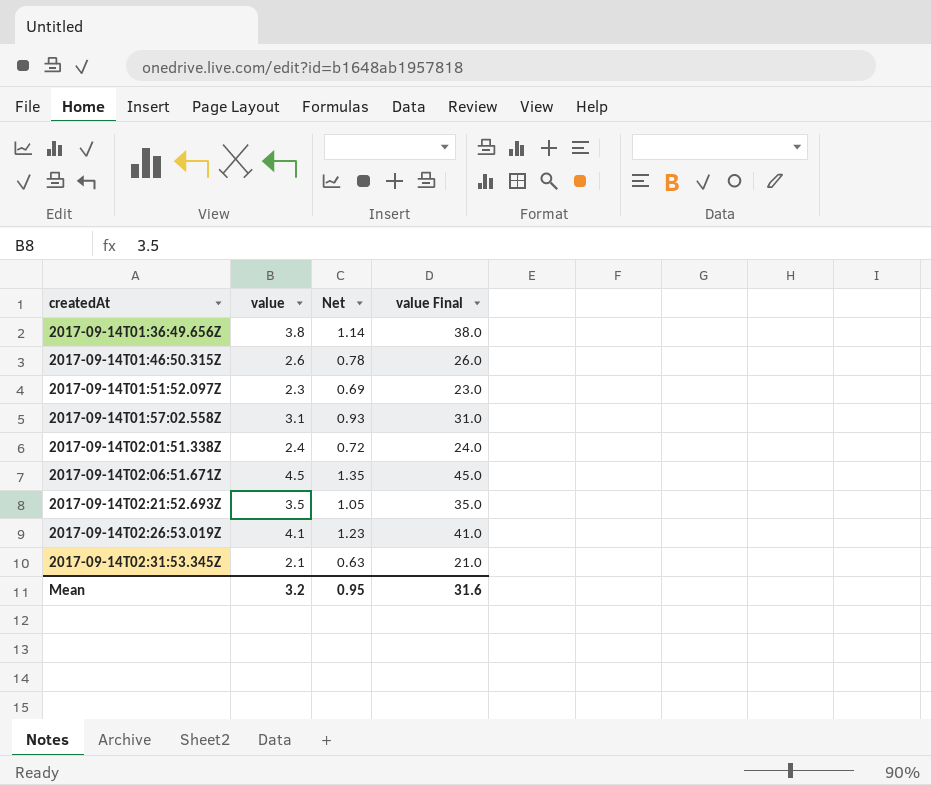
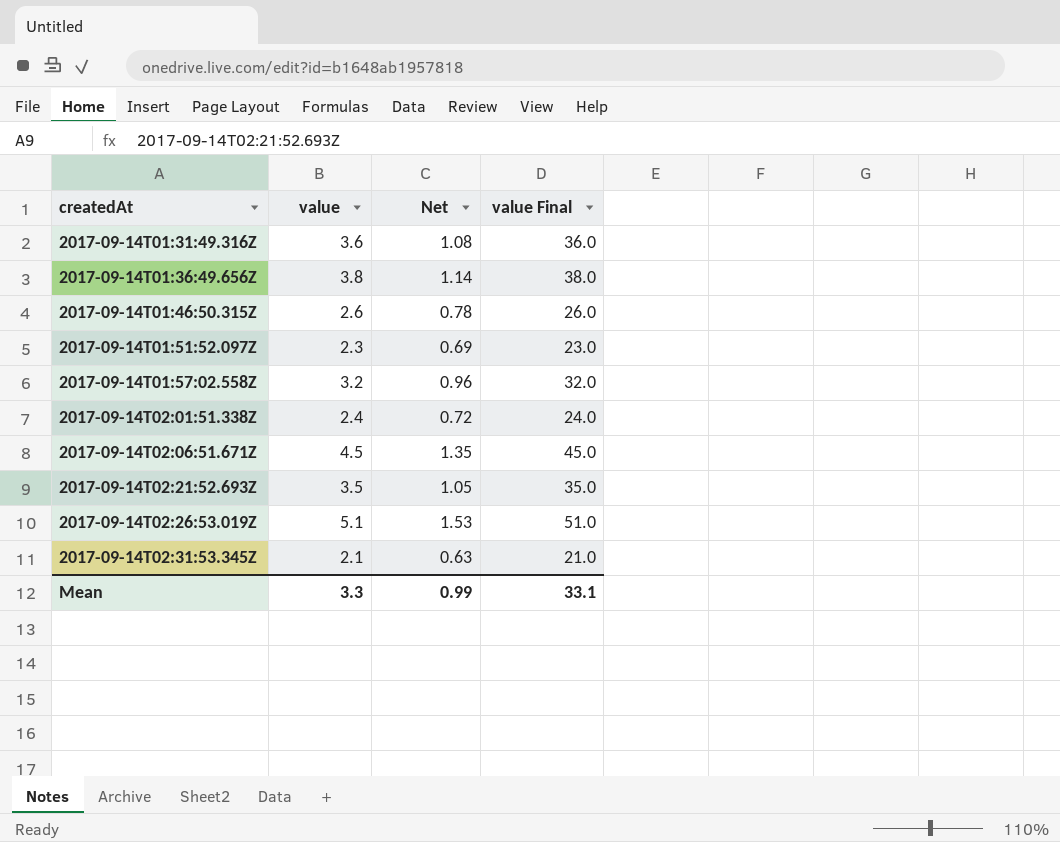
row 2017-09-14T01:31:49.316Z: none -> 3.6 | 1.08 | 36.0
2017-09-14T01:57:02.558Z | value: 3.1 -> 3.2
2017-09-14T01:57:02.558Z | Net: 0.93 -> 0.96
2017-09-14T01:57:02.558Z | value Final: 31.0 -> 32.0
2017-09-14T02:26:53.019Z | value: 4.1 -> 5.1
2017-09-14T02:26:53.019Z | Net: 1.23 -> 1.53
2017-09-14T02:26:53.019Z | value Final: 41.0 -> 51.0
Mean | value: 3.2 -> 3.3
Mean | Net: 0.95 -> 0.99
Mean | value Final: 31.6 -> 33.1

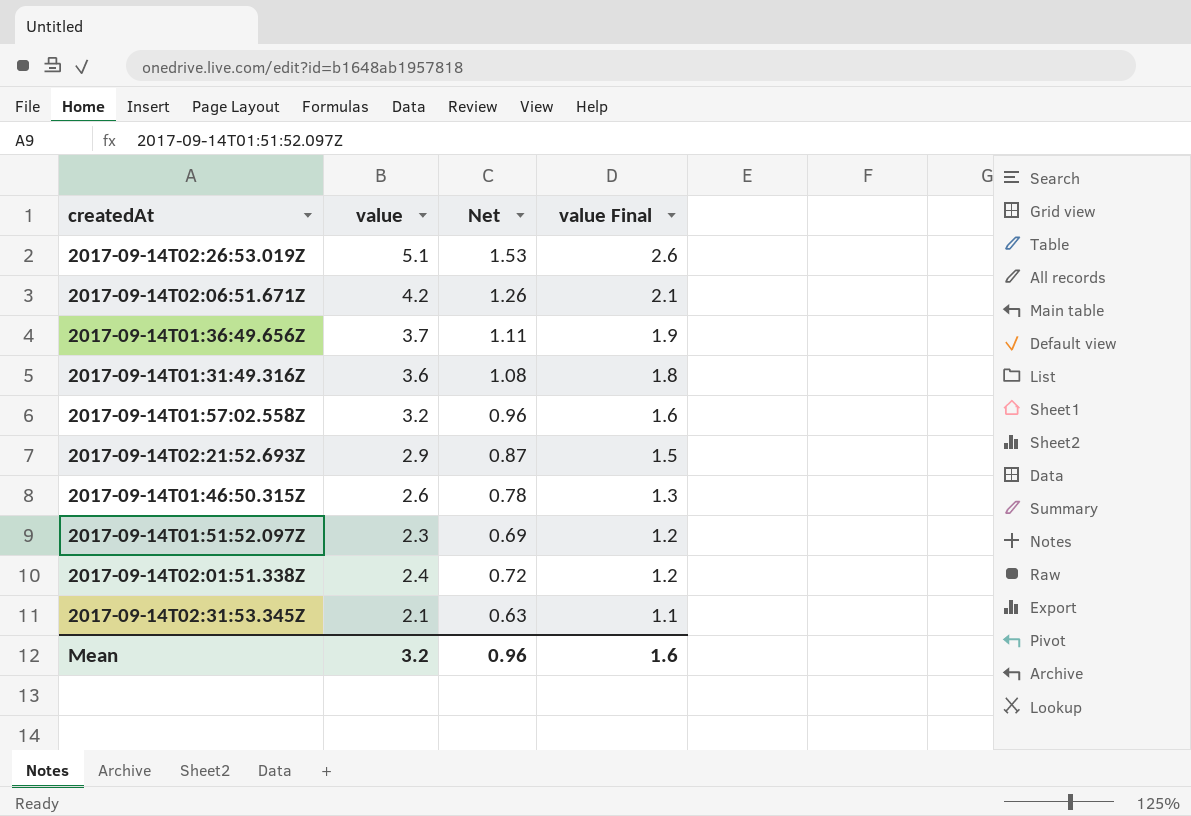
row order: createdAt ascending -> value Final descending
column value Final | formula: [value] * 10 -> [value] * 0.5
2017-09-14T02:06:51.671Z | value: 4.5 -> 4.2
2017-09-14T02:06:51.671Z | Net: 1.35 -> 1.26
2017-09-14T01:36:49.656Z | value: 3.8 -> 3.7
2017-09-14T01:36:49.656Z | Net: 1.14 -> 1.11
2017-09-14T02:21:52.693Z | value: 3.5 -> 2.9
2017-09-14T02:21:52.693Z | Net: 1.05 -> 0.87
Mean | value: 3.3 -> 3.2
Mean | Net: 0.99 -> 0.96
Mean | value Final: 33.1 -> 1.6

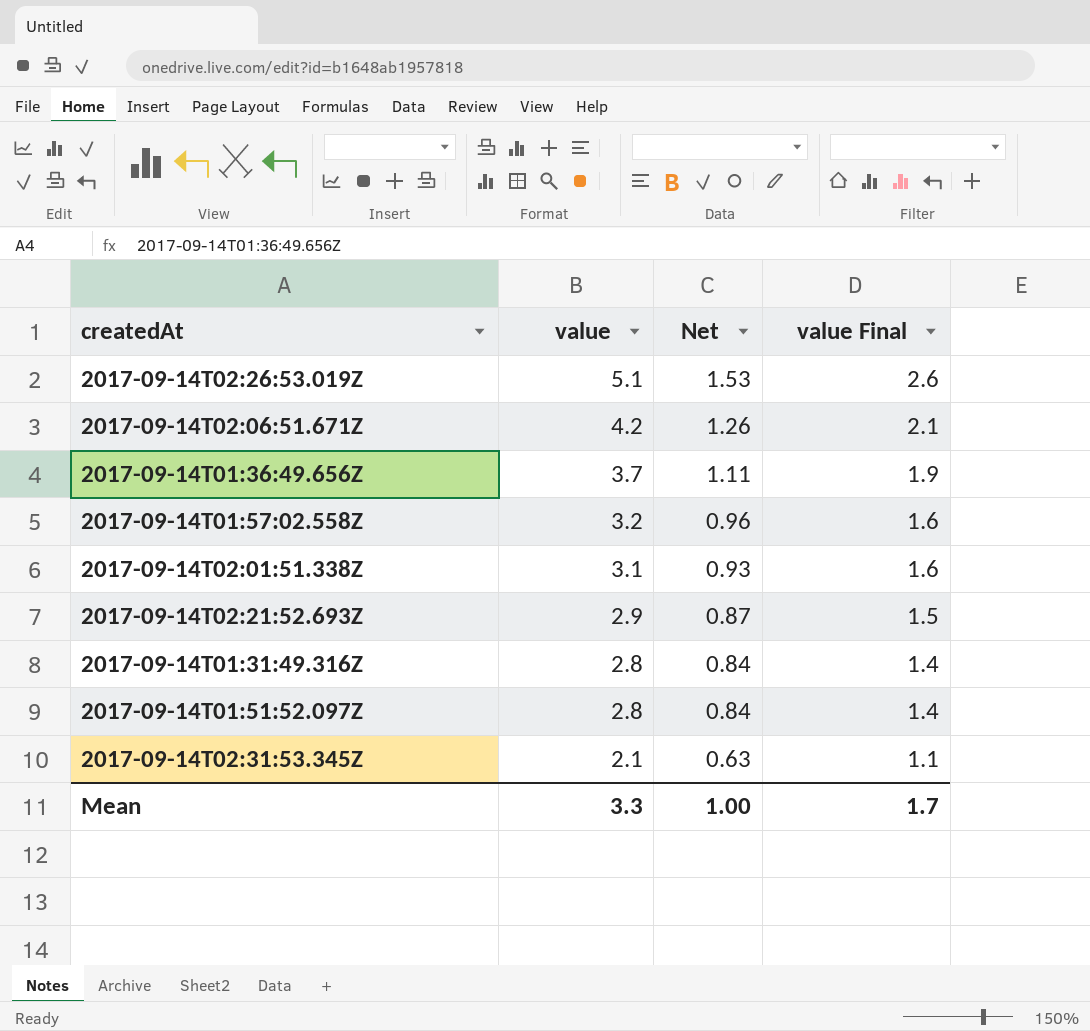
row order: value Final descending -> value descending
row 2017-09-14T01:46:50.315Z: 2.6 | 0.78 | 1.3 -> none
2017-09-14T02:01:51.338Z | value: 2.4 -> 3.1
2017-09-14T02:01:51.338Z | Net: 0.72 -> 0.93
2017-09-14T02:01:51.338Z | value Final: 1.2 -> 1.6
2017-09-14T01:31:49.316Z | value: 3.6 -> 2.8
2017-09-14T01:31:49.316Z | Net: 1.08 -> 0.84
2017-09-14T01:31:49.316Z | value Final: 1.8 -> 1.4
2017-09-14T01:51:52.097Z | value: 2.3 -> 2.8
2017-09-14T01:51:52.097Z | Net: 0.69 -> 0.84
2017-09-14T01:51:52.097Z | value Final: 1.2 -> 1.4
Mean | value: 3.2 -> 3.3
Mean | Net: 0.96 -> 1.00
Mean | value Final: 1.6 -> 1.7

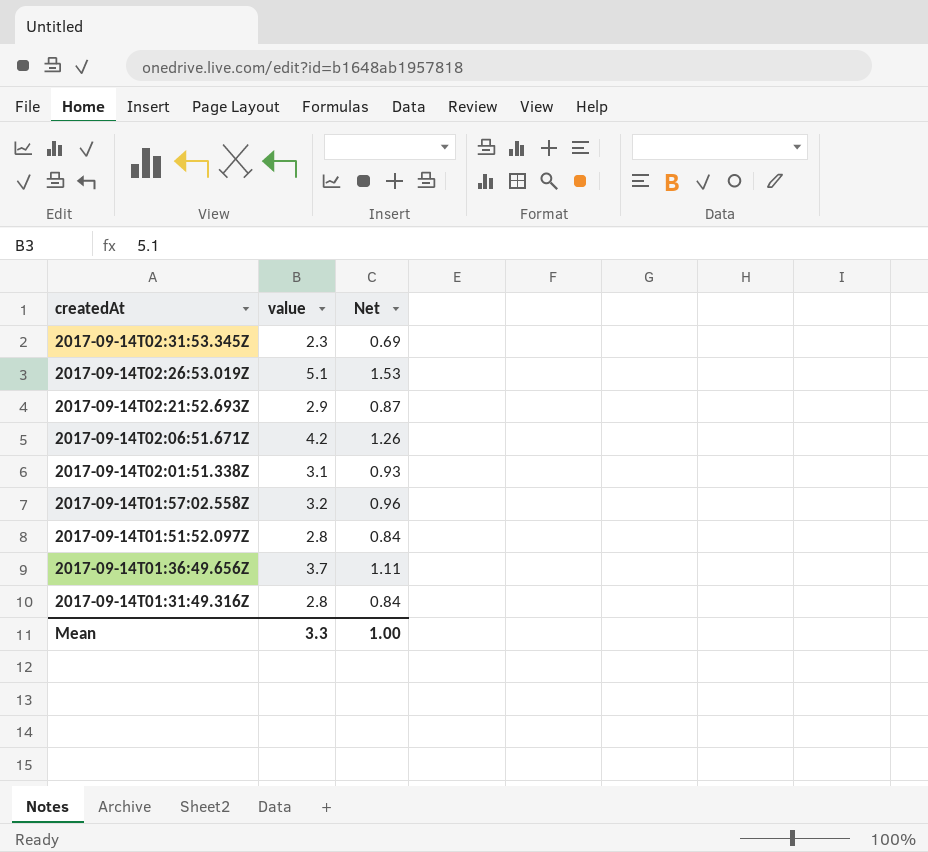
row order: value descending -> createdAt descending
column value Final | formula: [value] * 0.5 -> none
2017-09-14T02:31:53.345Z | value: 2.1 -> 2.3
2017-09-14T02:31:53.345Z | Net: 0.63 -> 0.69

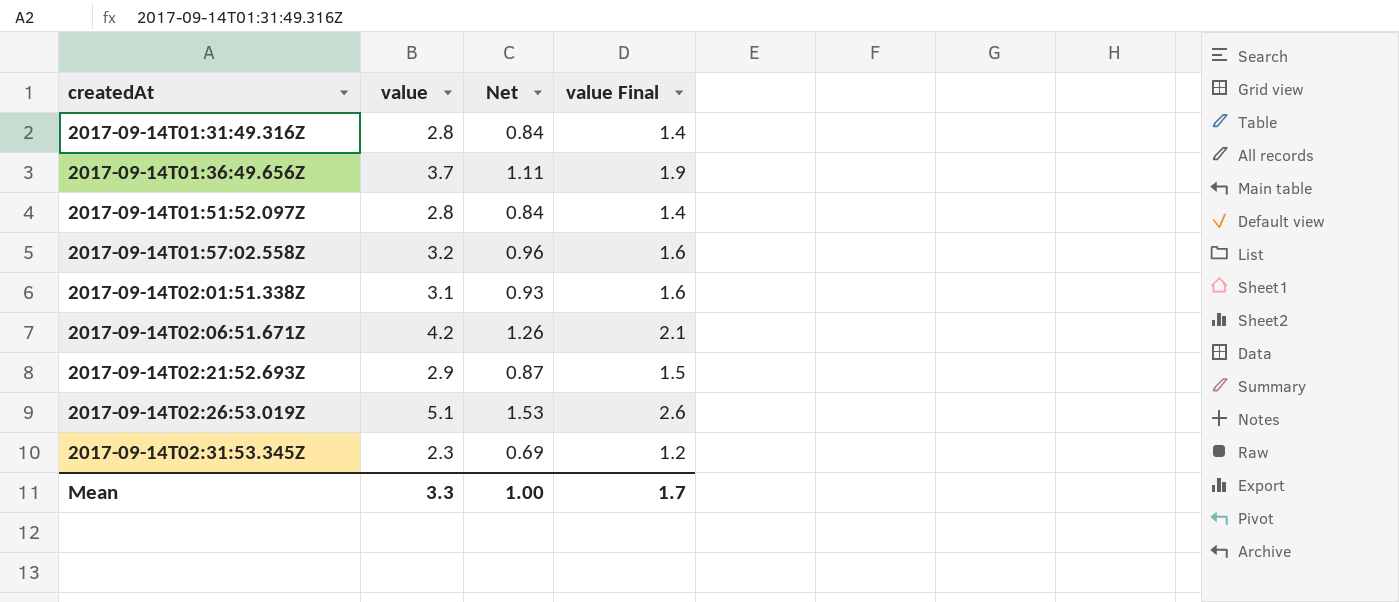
row order: createdAt descending -> createdAt ascending
column value Final | formula: none -> [value] * 0.5

